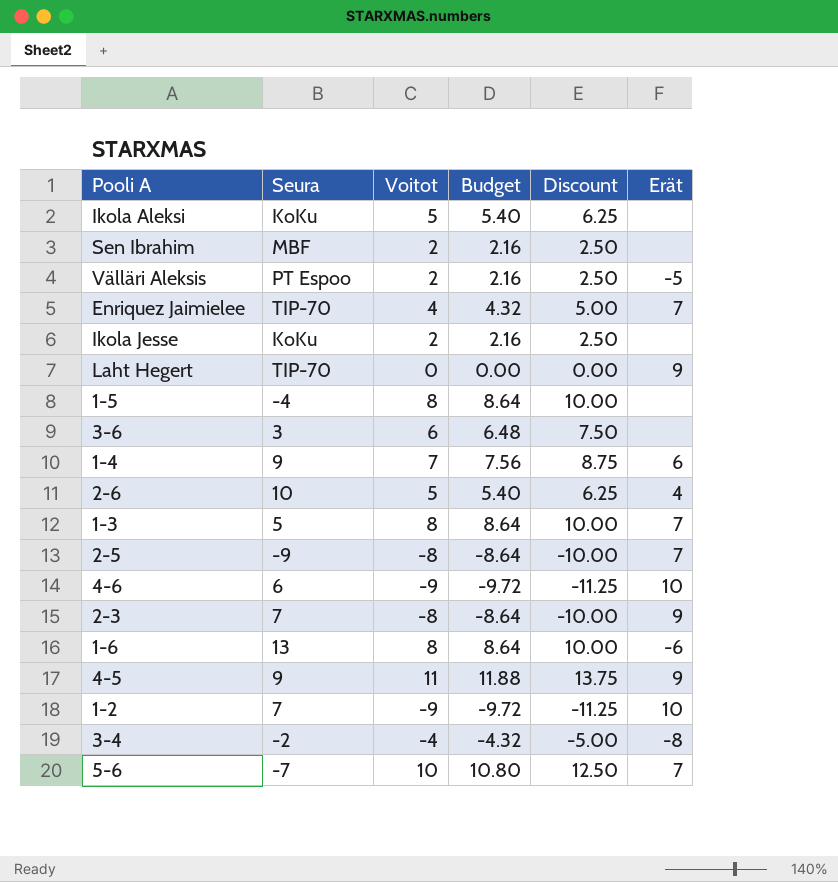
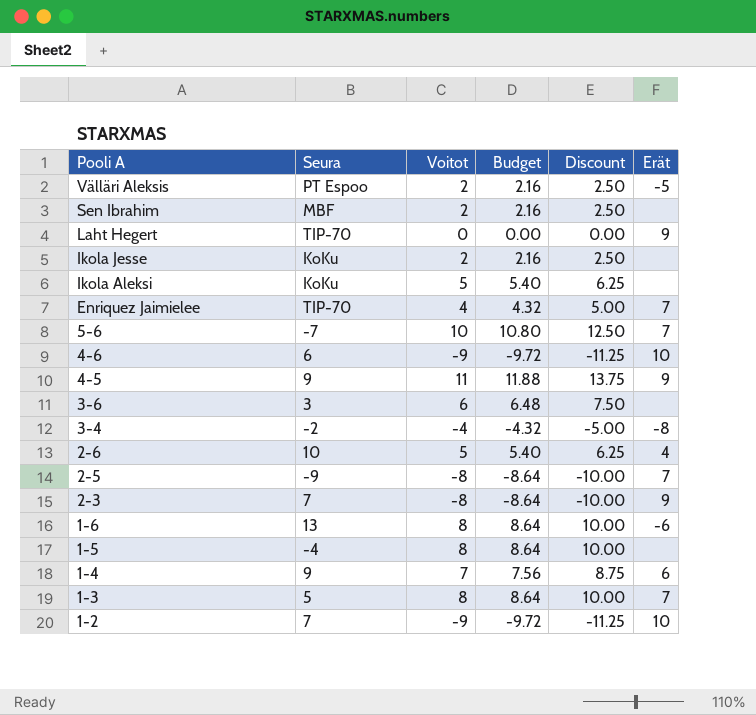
row order: none -> Pooli A descending

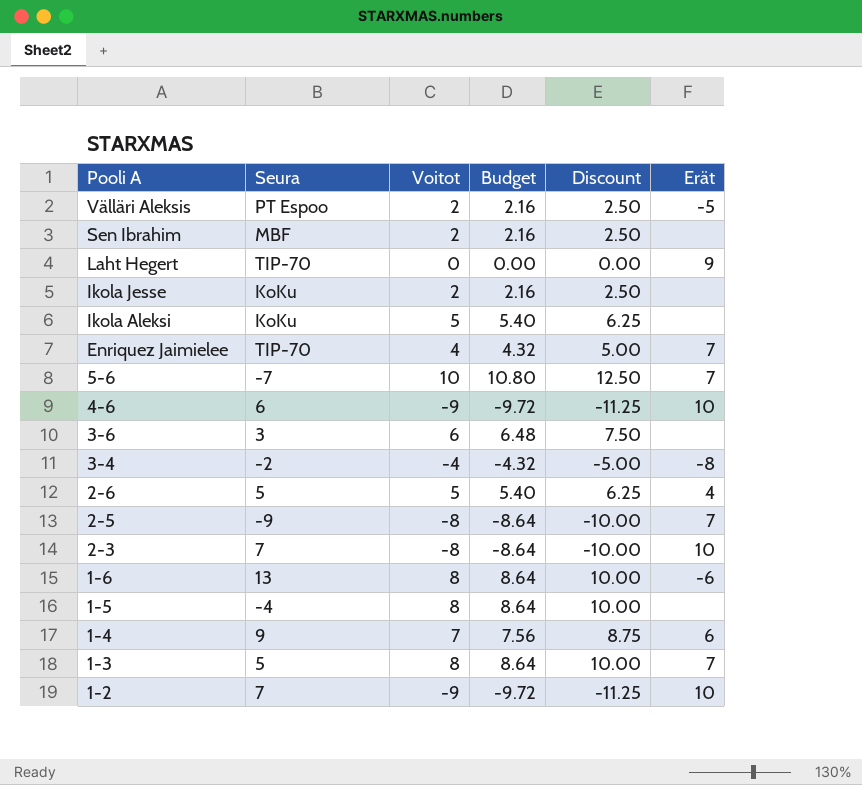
row 4-5: 9 | 11 | 11.88 | 13.75 | 9 -> none
2-6 | Seura: 10 -> 5
2-3 | Erät: 9 -> 10

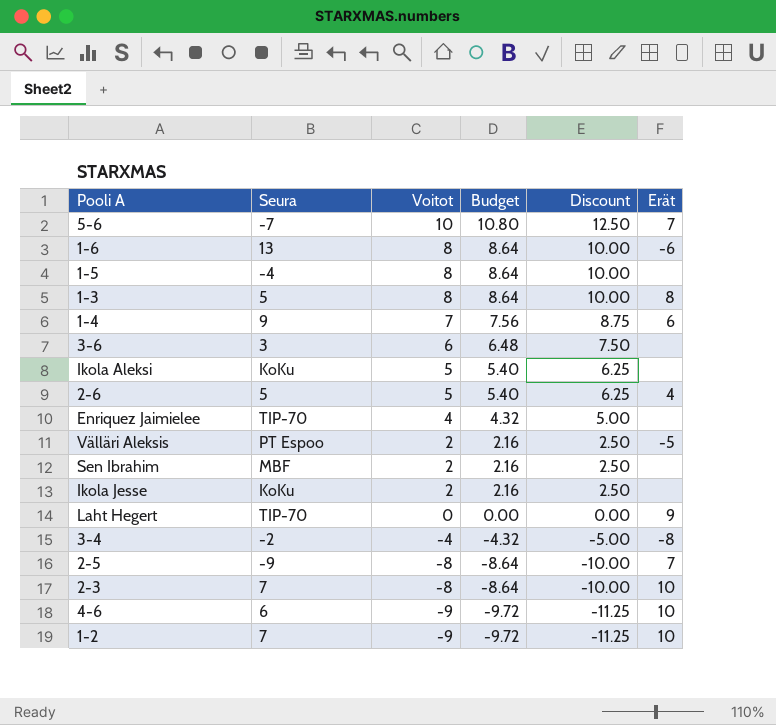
row order: Pooli A descending -> Voitot descending
1-3 | Erät: 7 -> 8
Enriquez Jaimielee | Erät: 7 -> none

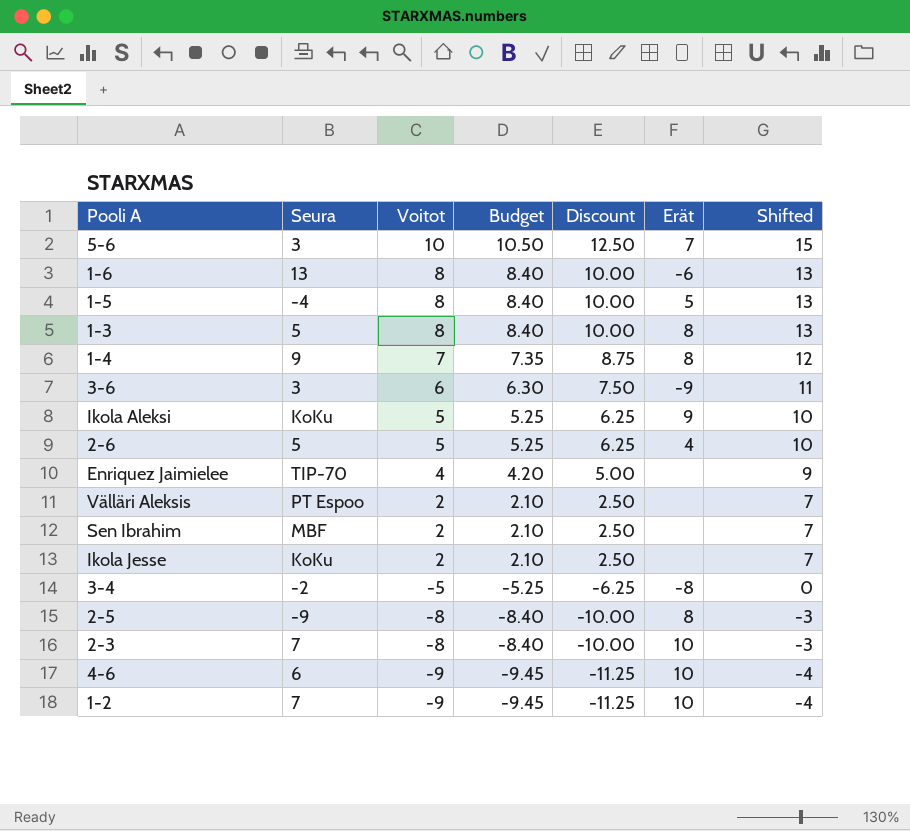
column Budget | formula: [Voitot] * 1.08 -> [Voitot] * 1.05
column Shifted | formula: none -> [Voitot] + 5
row Laht Hegert: TIP-70 | 0 | 0.00 | 0.00 | 9 -> none
5-6 | Seura: -7 -> 3
1-5 | Erät: none -> 5
1-4 | Erät: 6 -> 8
3-6 | Erät: none -> -9
Ikola Aleksi | Erät: none -> 9
Välläri Aleksis | Erät: -5 -> none
3-4 | Voitot: -4 -> -5
3-4 | Discount: -5.00 -> -6.25
2-5 | Erät: 7 -> 8

